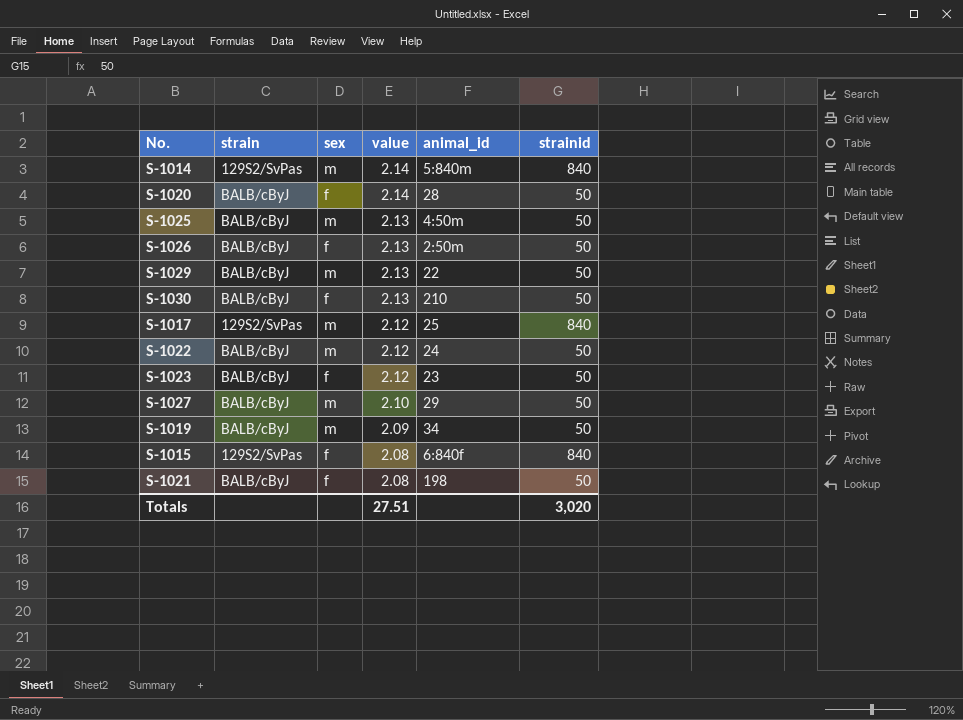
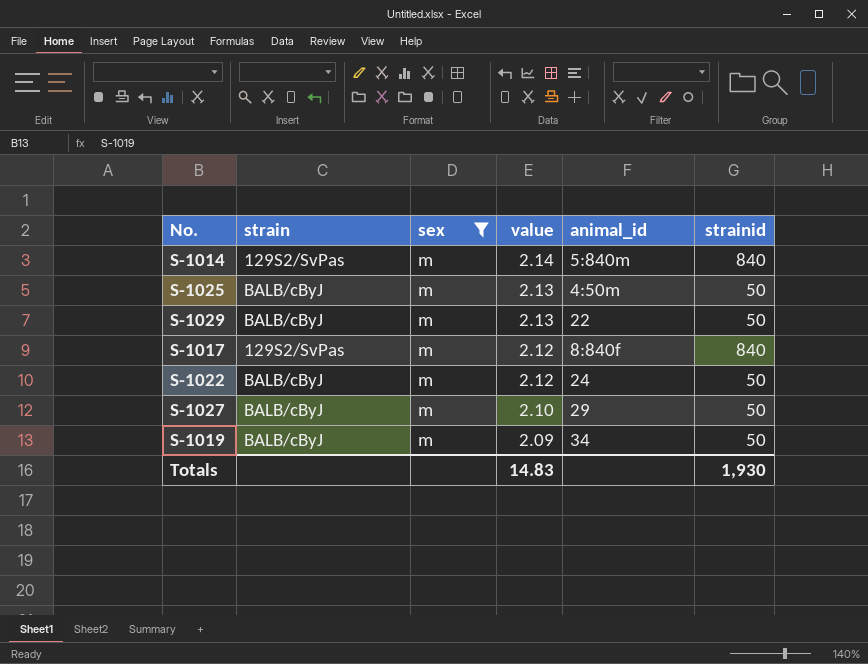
filter: none -> sex = m
S-1017 | animal_id: 25 -> 8:840f
Totals | value: 27.51 -> 14.83
Totals | strainid: 3,020 -> 1,930

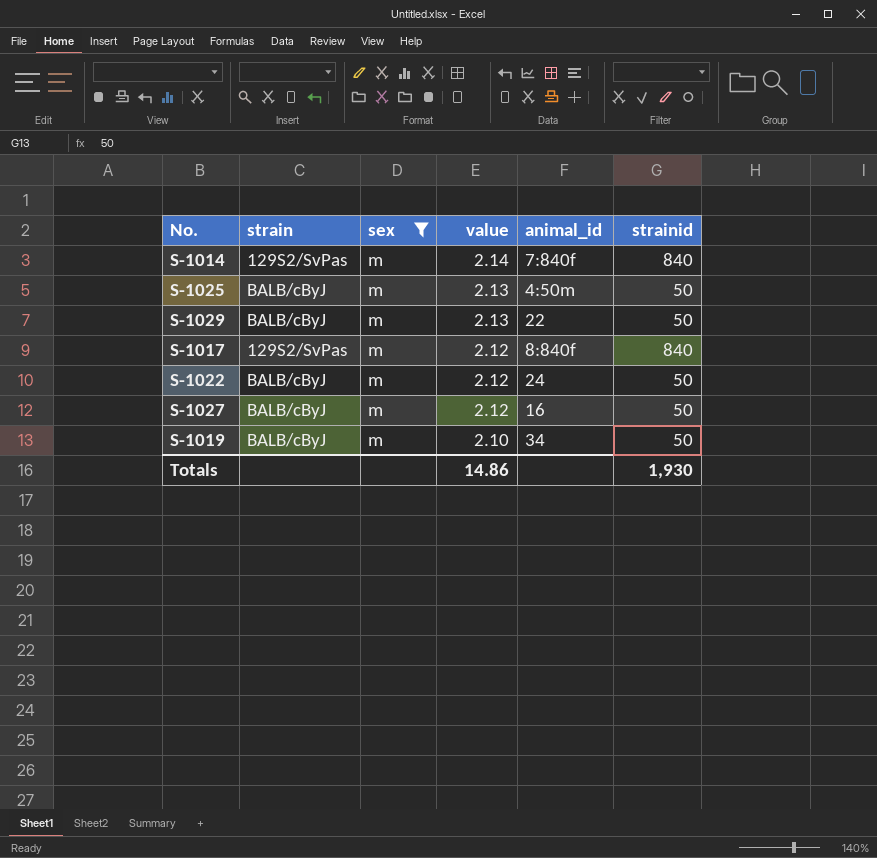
S-1014 | animal_id: 5:840m -> 7:840f
S-1027 | value: 2.10 -> 2.12
S-1027 | animal_id: 29 -> 16
S-1019 | value: 2.09 -> 2.10
Totals | value: 14.83 -> 14.86

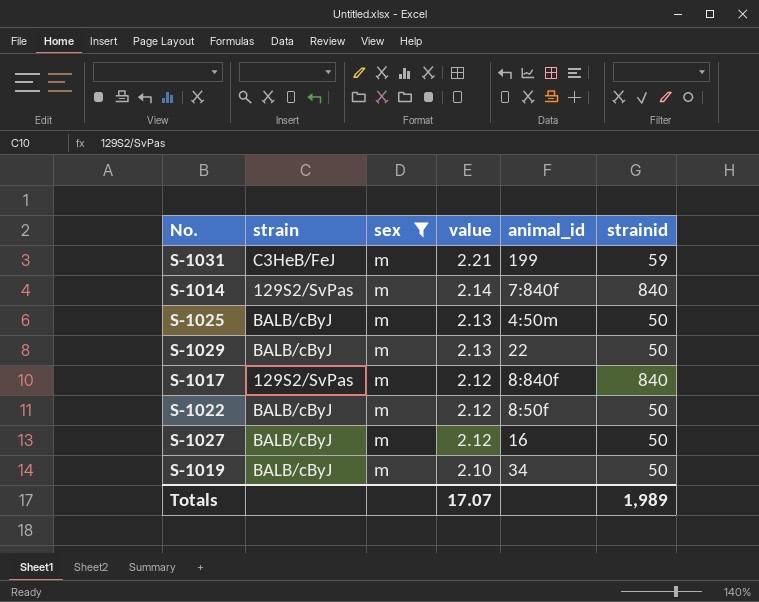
row S-1031: none -> C3HeB/FeJ | m | 2.21 | 199 | 59
S-1022 | animal_id: 24 -> 8:50f
Totals | value: 14.86 -> 17.07
Totals | strainid: 1,930 -> 1,989

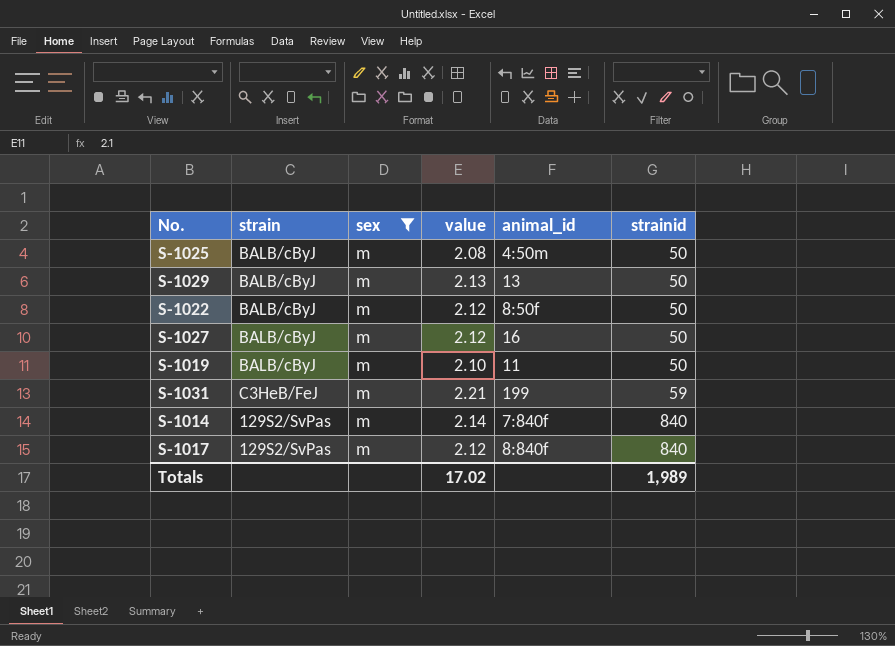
row order: value descending -> strainid ascending
S-1025 | value: 2.13 -> 2.08
S-1029 | animal_id: 22 -> 13
S-1019 | animal_id: 34 -> 11
Totals | value: 17.07 -> 17.02

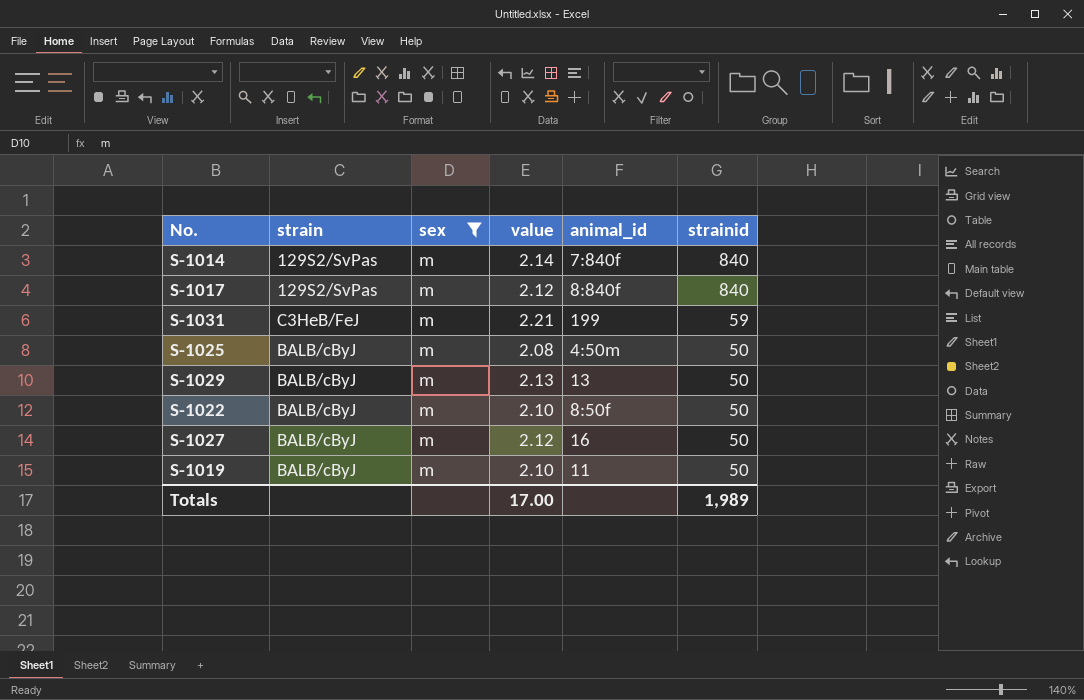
row order: strainid ascending -> strainid descending
S-1022 | value: 2.12 -> 2.10
Totals | value: 17.02 -> 17.00

